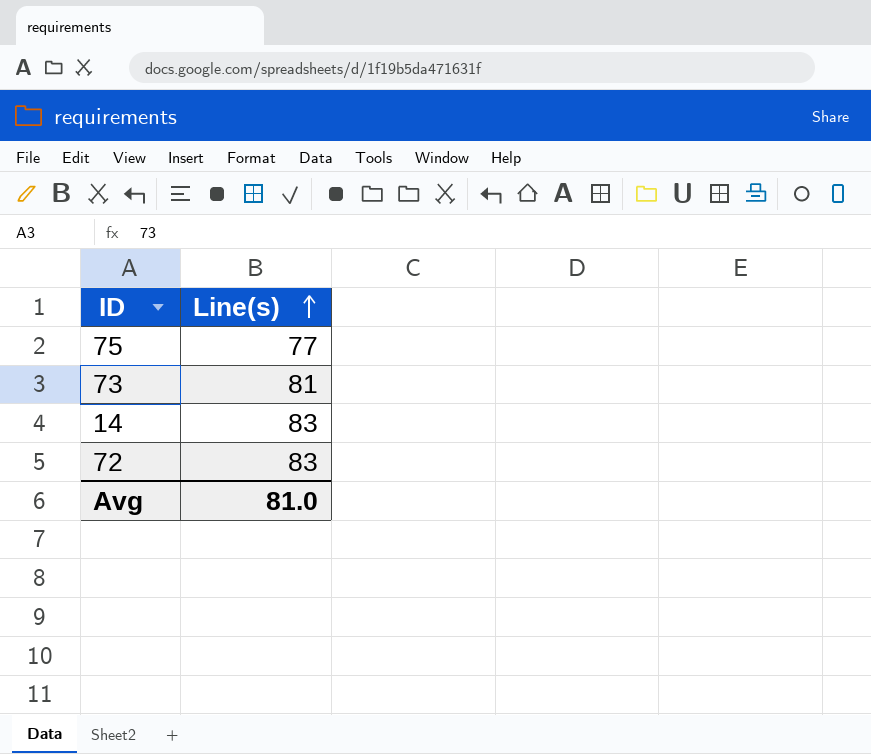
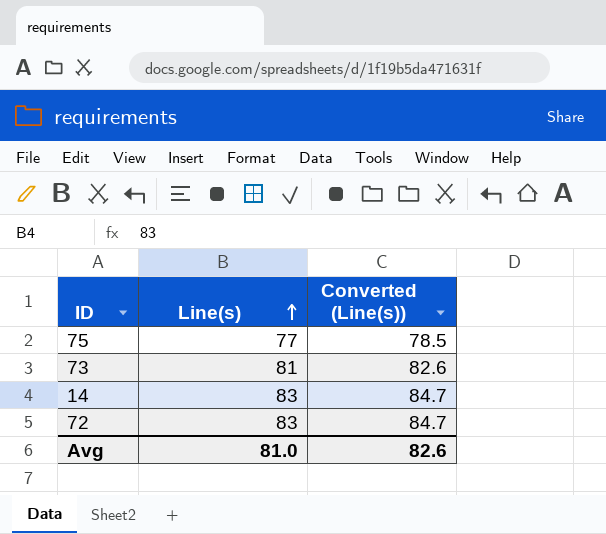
column Converted (Line(s)) | formula: none -> [Line(s)] * 1.02

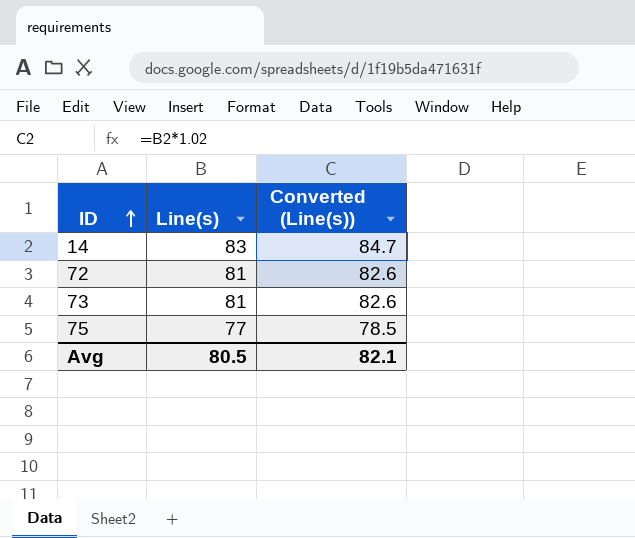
row order: Line(s) ascending -> ID ascending
72 | Line(s): 83 -> 81
72 | Converted (Line(s)): 84.7 -> 82.6
Avg | Line(s): 81.0 -> 80.5
Avg | Converted (Line(s)): 82.6 -> 82.1

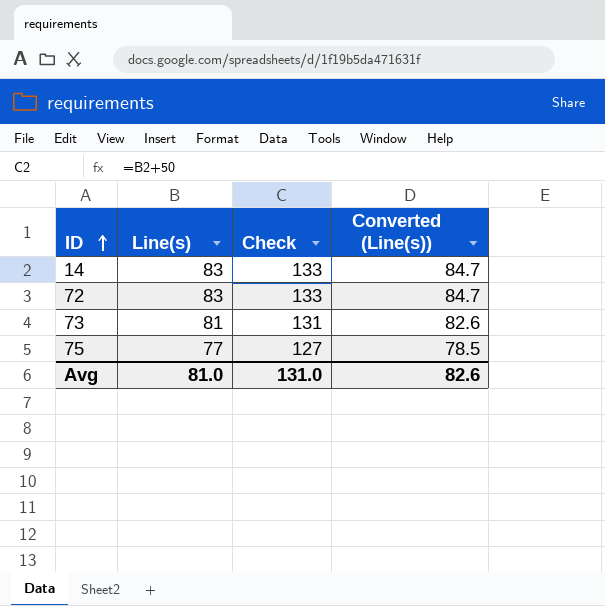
column Check | formula: none -> [Line(s)] + 50
72 | Line(s): 81 -> 83
72 | Converted (Line(s)): 82.6 -> 84.7
Avg | Line(s): 80.5 -> 81.0
Avg | Converted (Line(s)): 82.1 -> 82.6

